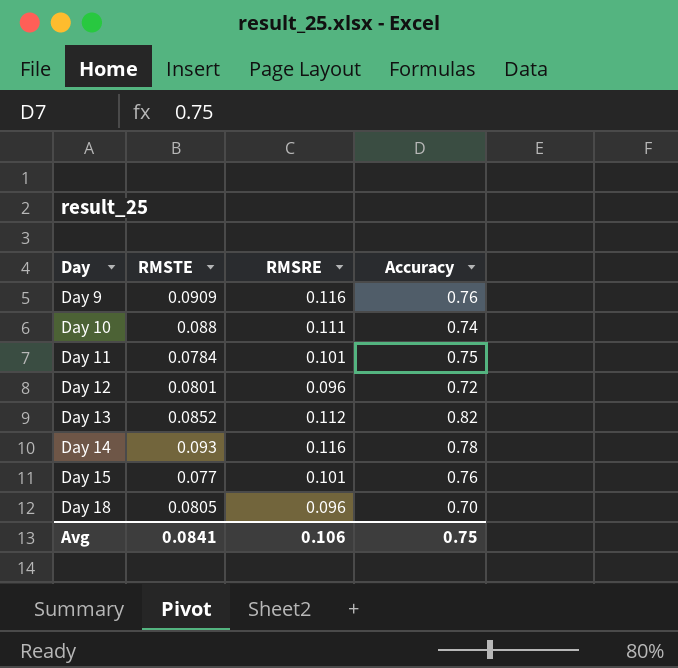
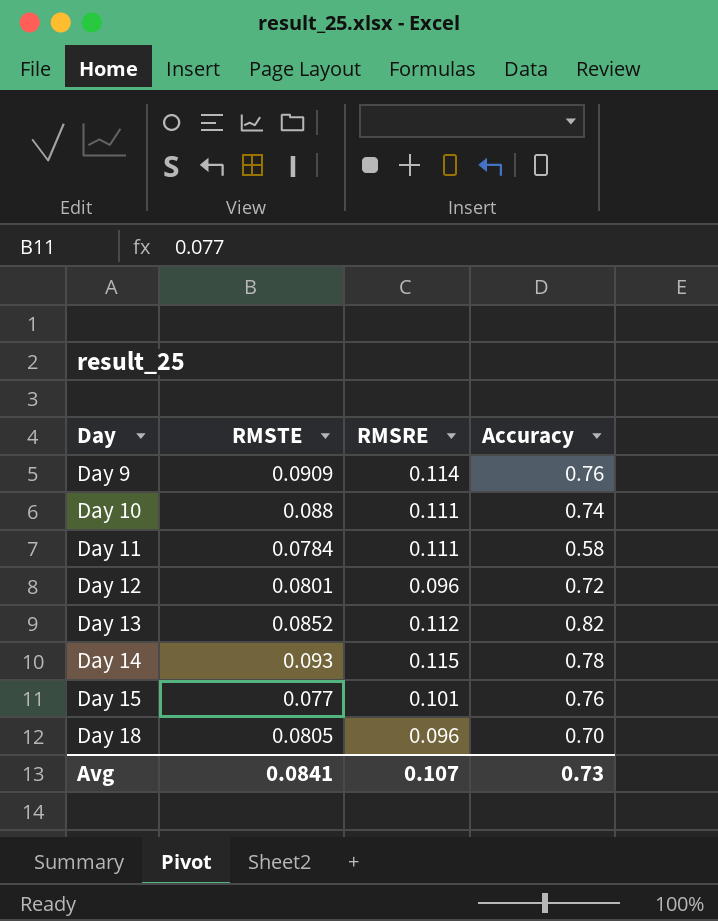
Day 9 | RMSRE: 0.116 -> 0.114
Day 11 | RMSRE: 0.101 -> 0.111
Day 11 | Accuracy: 0.75 -> 0.58
Day 14 | RMSRE: 0.116 -> 0.115
Avg | RMSRE: 0.106 -> 0.107
Avg | Accuracy: 0.75 -> 0.73

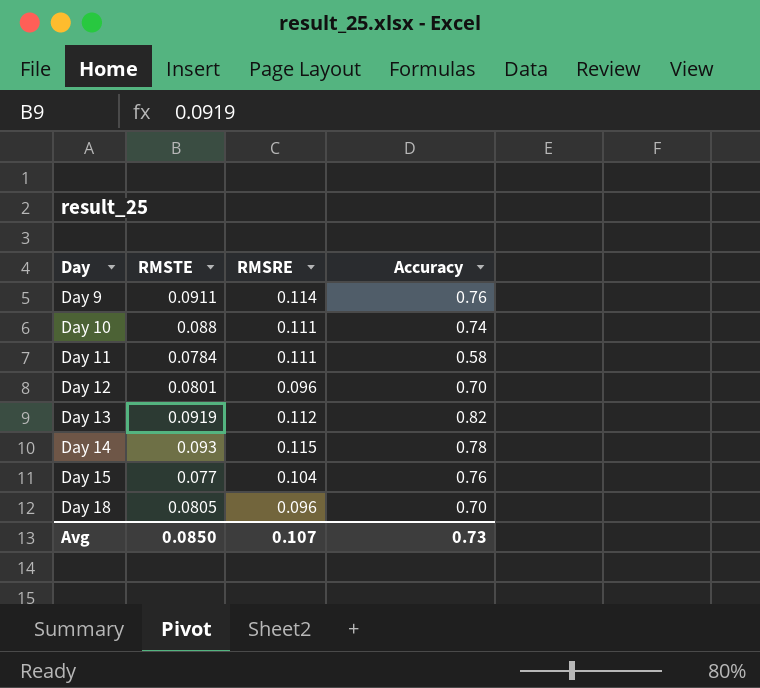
Day 9 | RMSTE: 0.0909 -> 0.0911
Day 12 | Accuracy: 0.72 -> 0.70
Day 13 | RMSTE: 0.0852 -> 0.0919
Day 15 | RMSRE: 0.101 -> 0.104
Avg | RMSTE: 0.0841 -> 0.0850

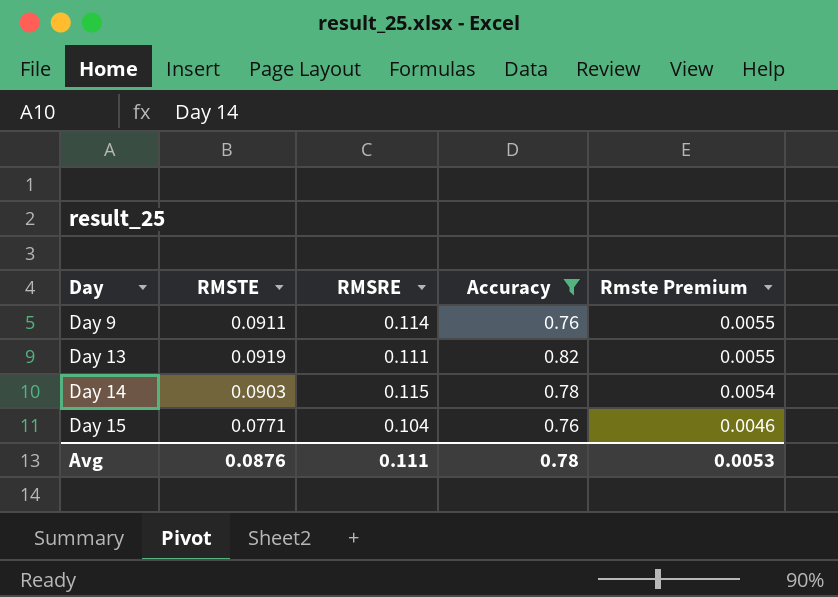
filter: none -> Accuracy >= 0.76
column Rmste Premium | formula: none -> [RMSTE] * 0.06
Day 13 | RMSRE: 0.112 -> 0.111
Day 14 | RMSTE: 0.093 -> 0.0903
Day 15 | RMSTE: 0.077 -> 0.0771
Avg | RMSTE: 0.0850 -> 0.0876
Avg | RMSRE: 0.107 -> 0.111
Avg | Accuracy: 0.73 -> 0.78

